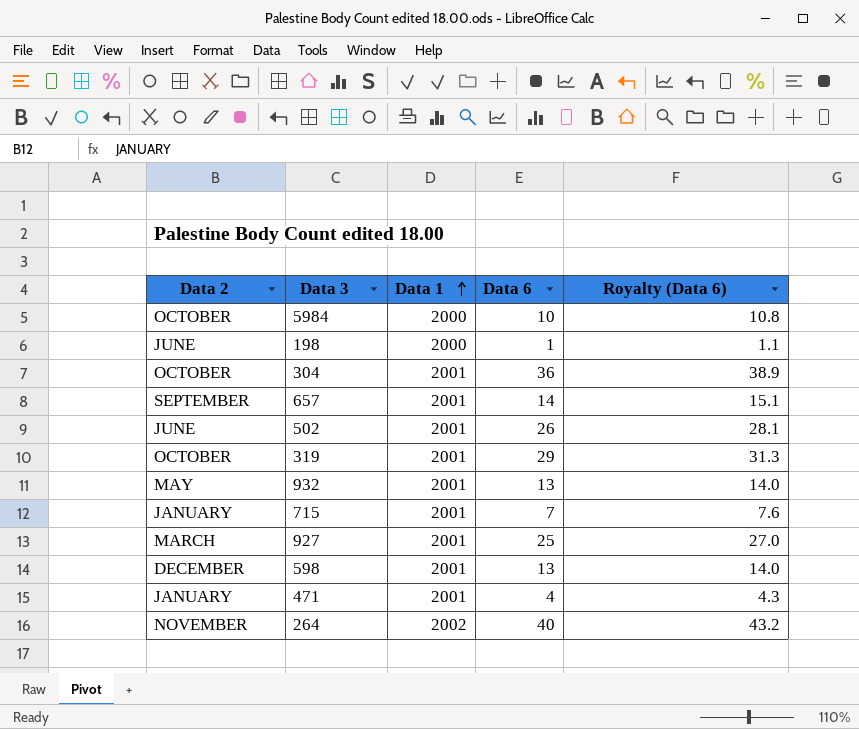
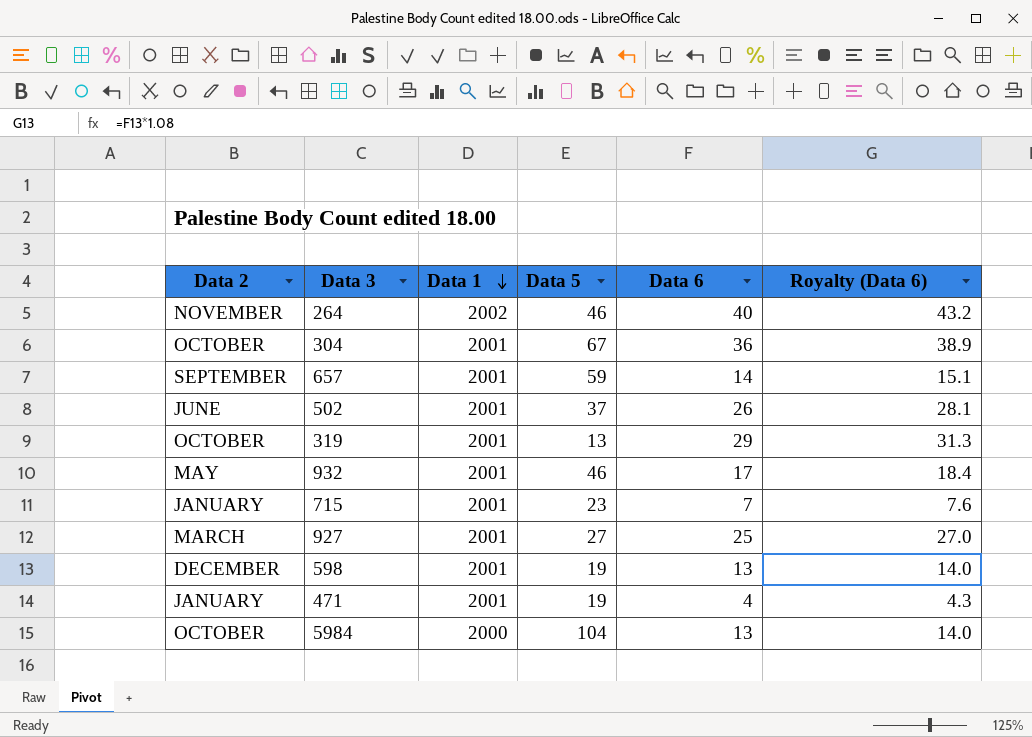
row order: Data 1 ascending -> Data 1 descending
column Data 5 | position: none -> 4
row 198: JUNE | 2000 | 1 | 1.1 -> none
932 | Data 6: 13 -> 17
932 | Royalty (Data 6): 14.0 -> 18.4
5984 | Data 6: 10 -> 13
5984 | Royalty (Data 6): 10.8 -> 14.0

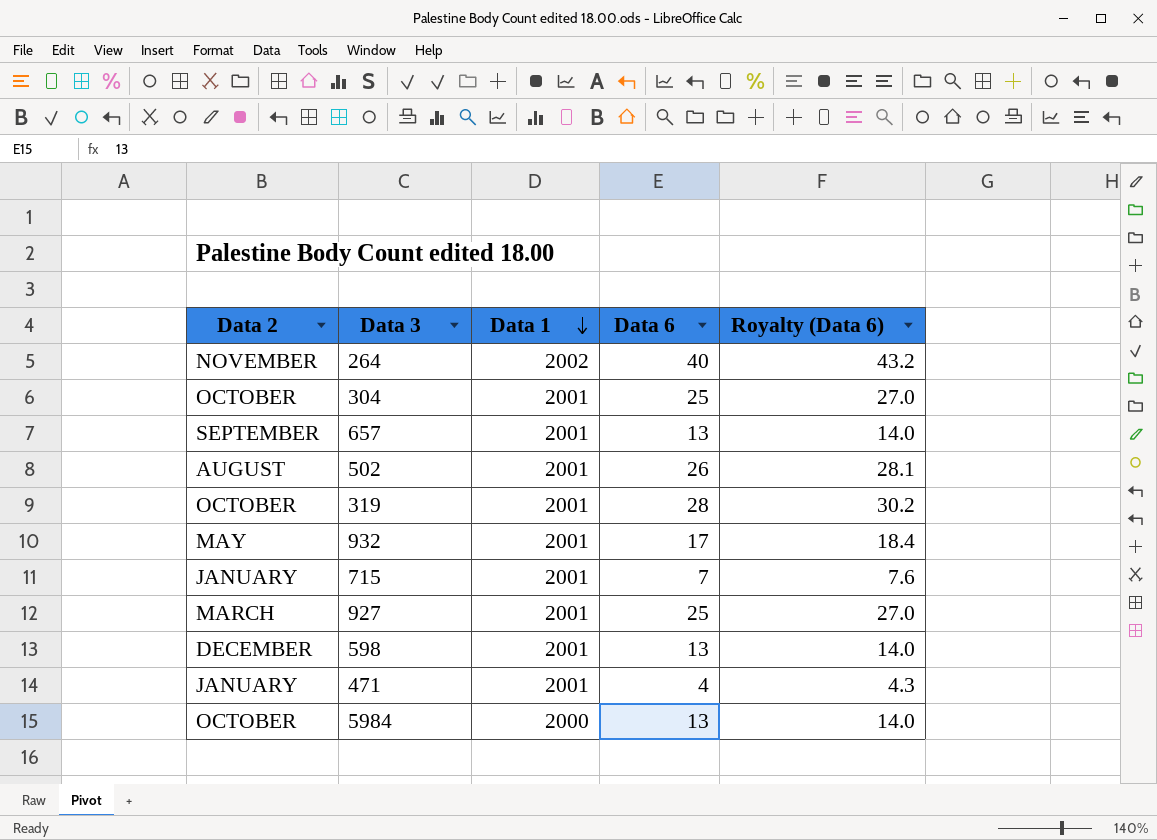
column Data 5 | position: 4 -> none
304 | Data 6: 36 -> 25
304 | Royalty (Data 6): 38.9 -> 27.0
657 | Data 6: 14 -> 13
657 | Royalty (Data 6): 15.1 -> 14.0
502 | Data 2: JUNE -> AUGUST
319 | Data 6: 29 -> 28
319 | Royalty (Data 6): 31.3 -> 30.2

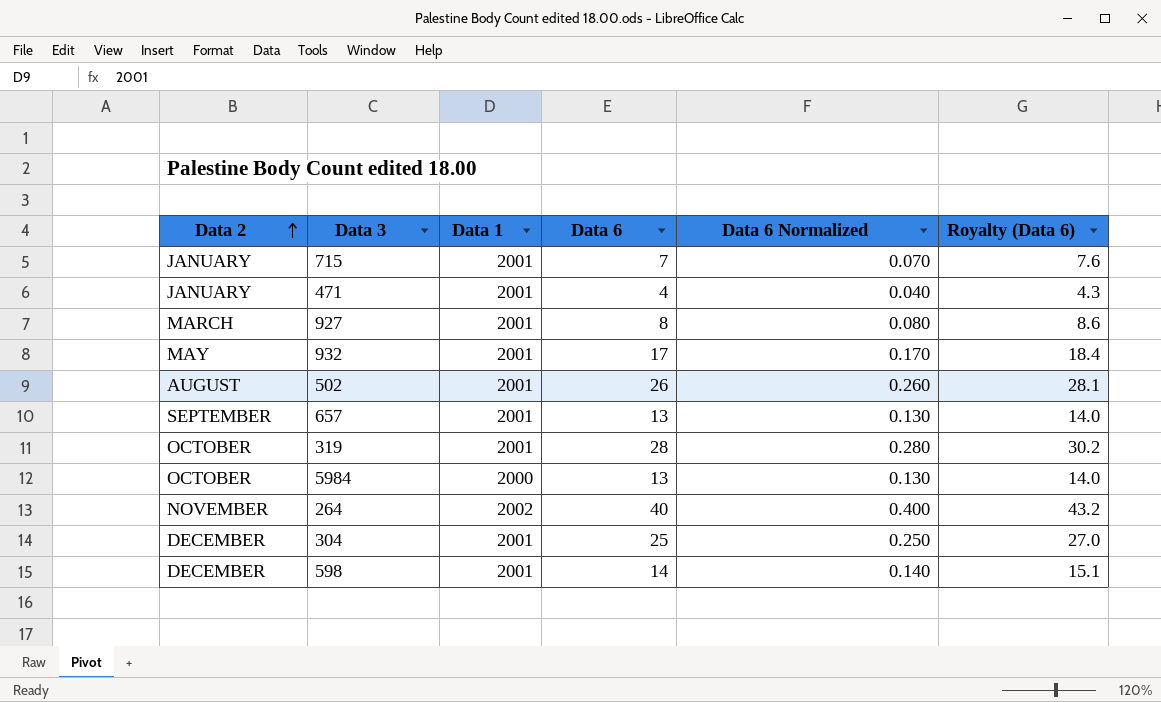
row order: Data 1 descending -> Data 2 ascending
column Data 6 Normalized | formula: none -> [Data 6] * 0.01
927 | Data 6: 25 -> 8
927 | Royalty (Data 6): 27.0 -> 8.6
304 | Data 2: OCTOBER -> DECEMBER
598 | Data 6: 13 -> 14
598 | Royalty (Data 6): 14.0 -> 15.1

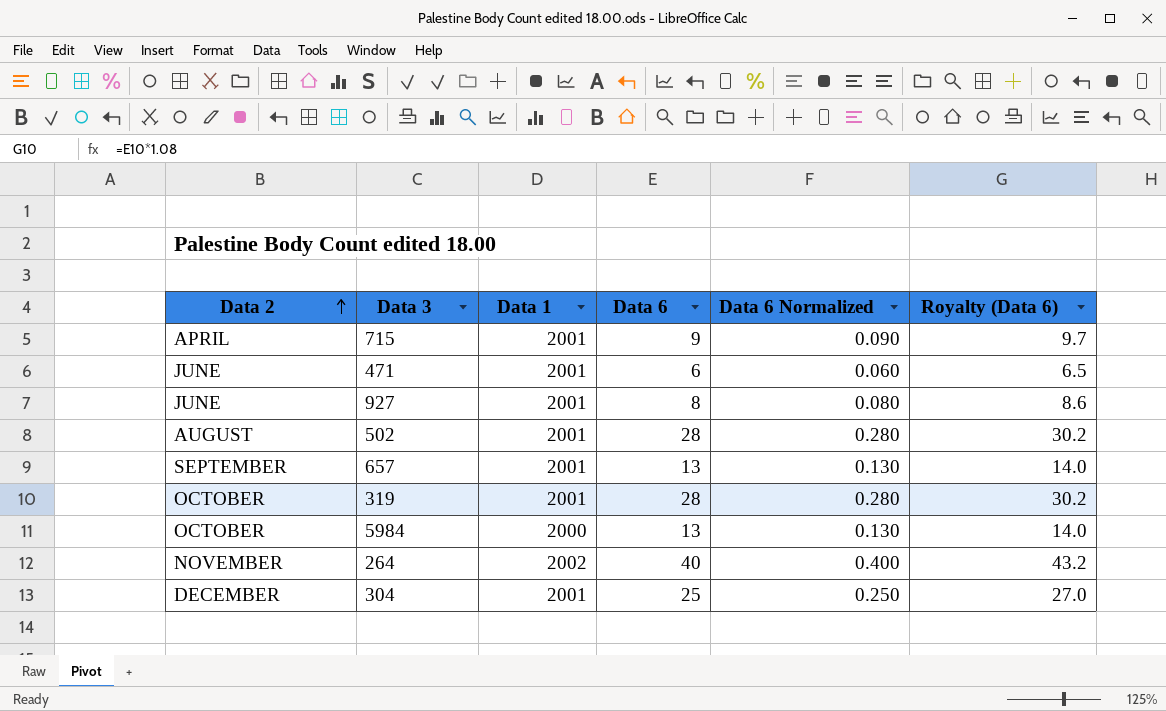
row 932: MAY | 2001 | 17 | 0.170 | 18.4 -> none
row 598: DECEMBER | 2001 | 14 | 0.140 | 15.1 -> none
715 | Data 2: JANUARY -> APRIL
715 | Data 6: 7 -> 9
715 | Data 6 Normalized: 0.070 -> 0.090
715 | Royalty (Data 6): 7.6 -> 9.7
471 | Data 2: JANUARY -> JUNE
471 | Data 6: 4 -> 6
471 | Data 6 Normalized: 0.040 -> 0.060
471 | Royalty (Data 6): 4.3 -> 6.5
927 | Data 2: MARCH -> JUNE
502 | Data 6: 26 -> 28
502 | Data 6 Normalized: 0.260 -> 0.280
502 | Royalty (Data 6): 28.1 -> 30.2

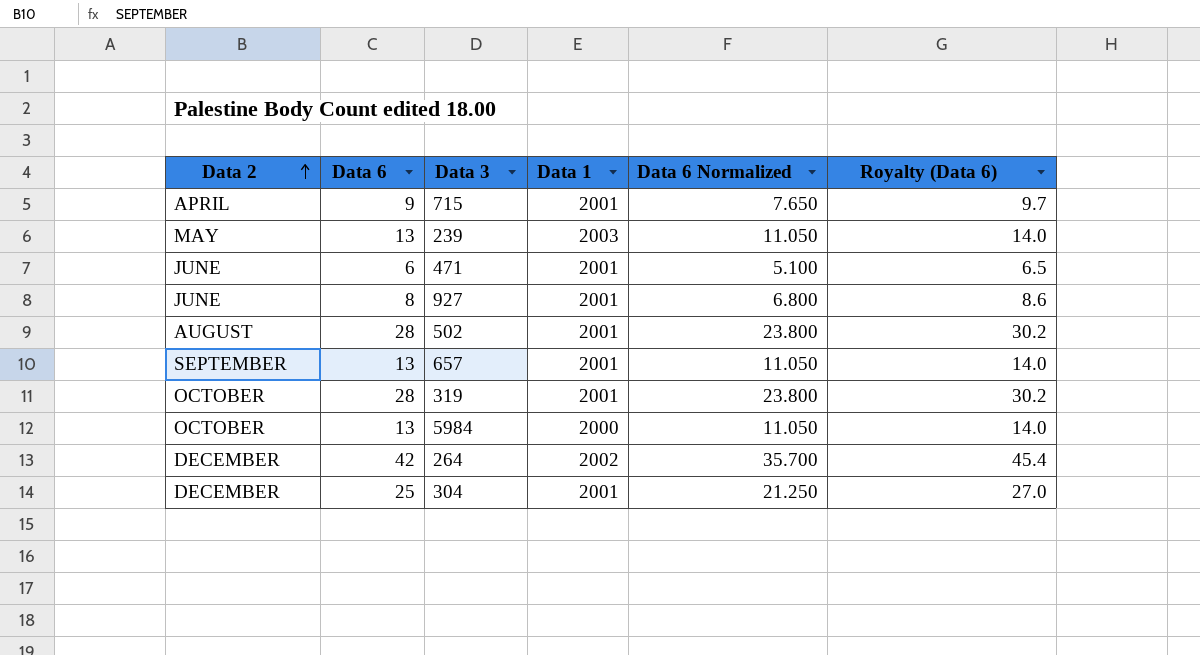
column Data 6 | position: 4 -> 2
column Data 6 Normalized | formula: [Data 6] * 0.01 -> [Data 6] * 0.85
row 239: none -> MAY | 13 | 2003 | 11.050 | 14.0
264 | Data 2: NOVEMBER -> DECEMBER
264 | Data 6: 40 -> 42
264 | Royalty (Data 6): 43.2 -> 45.4

